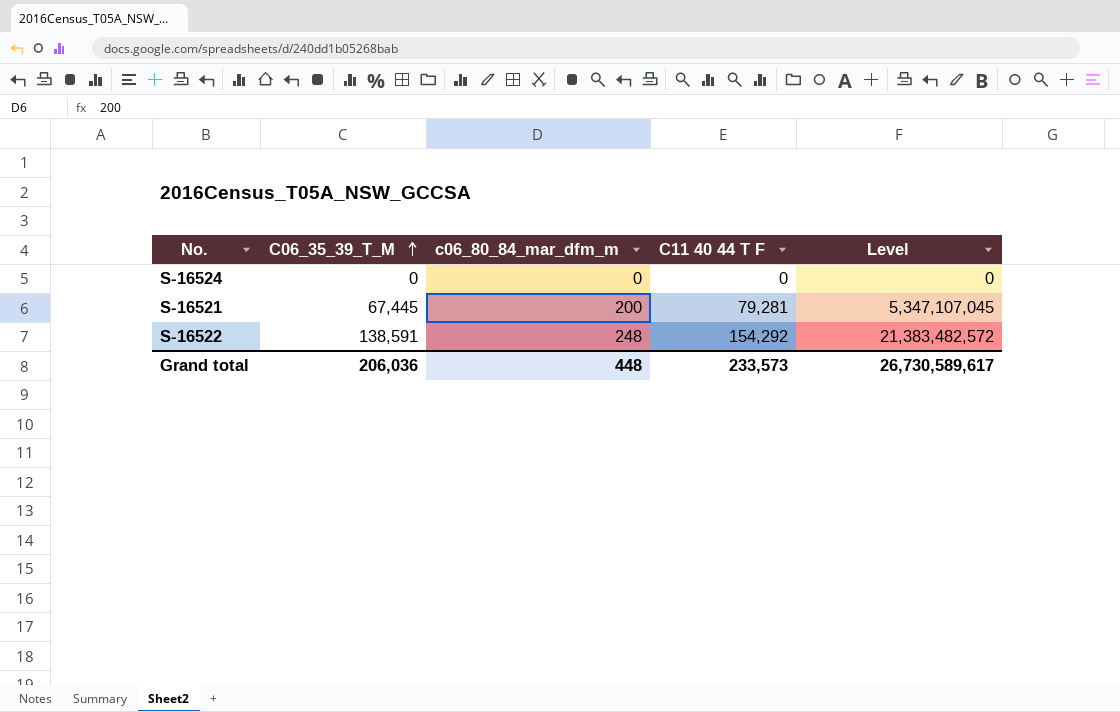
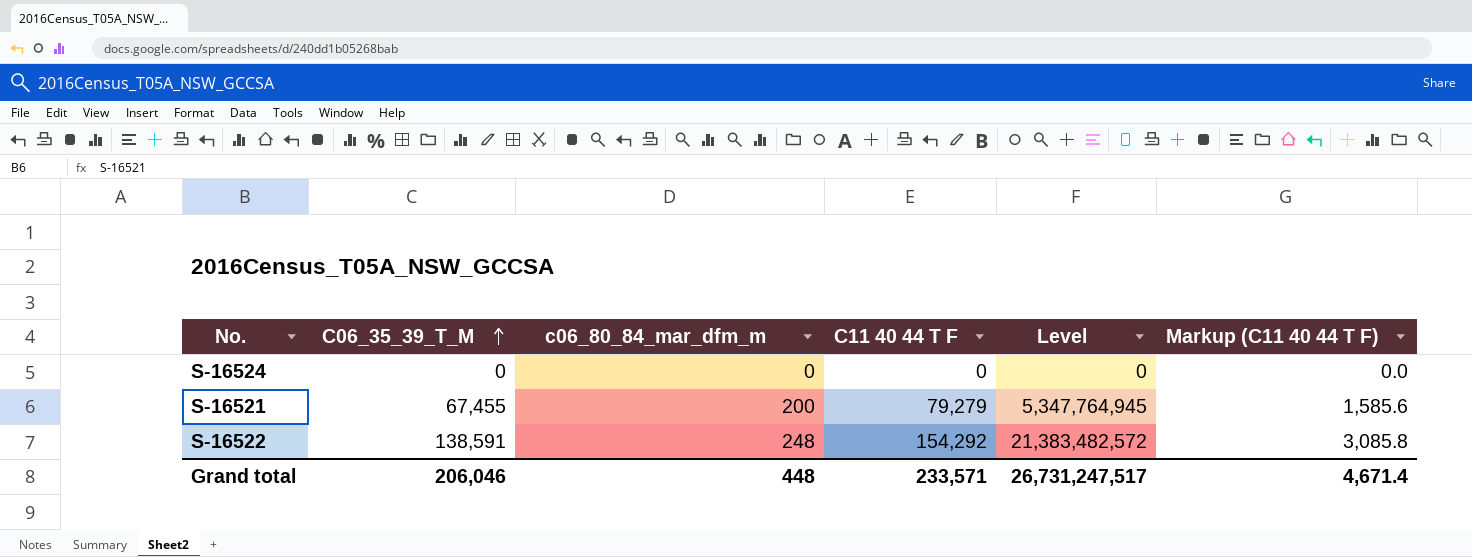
column Markup (C11 40 44 T F) | formula: none -> [C11 40 44 T F] * 0.02
S-16521 | C06_35_39_T_M: 67,445 -> 67,455
S-16521 | C11 40 44 T F: 79,281 -> 79,279
S-16521 | Level: 5,347,107,045 -> 5,347,764,945
Grand total | C06_35_39_T_M: 206,036 -> 206,046
Grand total | C11 40 44 T F: 233,573 -> 233,571
Grand total | Level: 26,730,589,617 -> 26,731,247,517

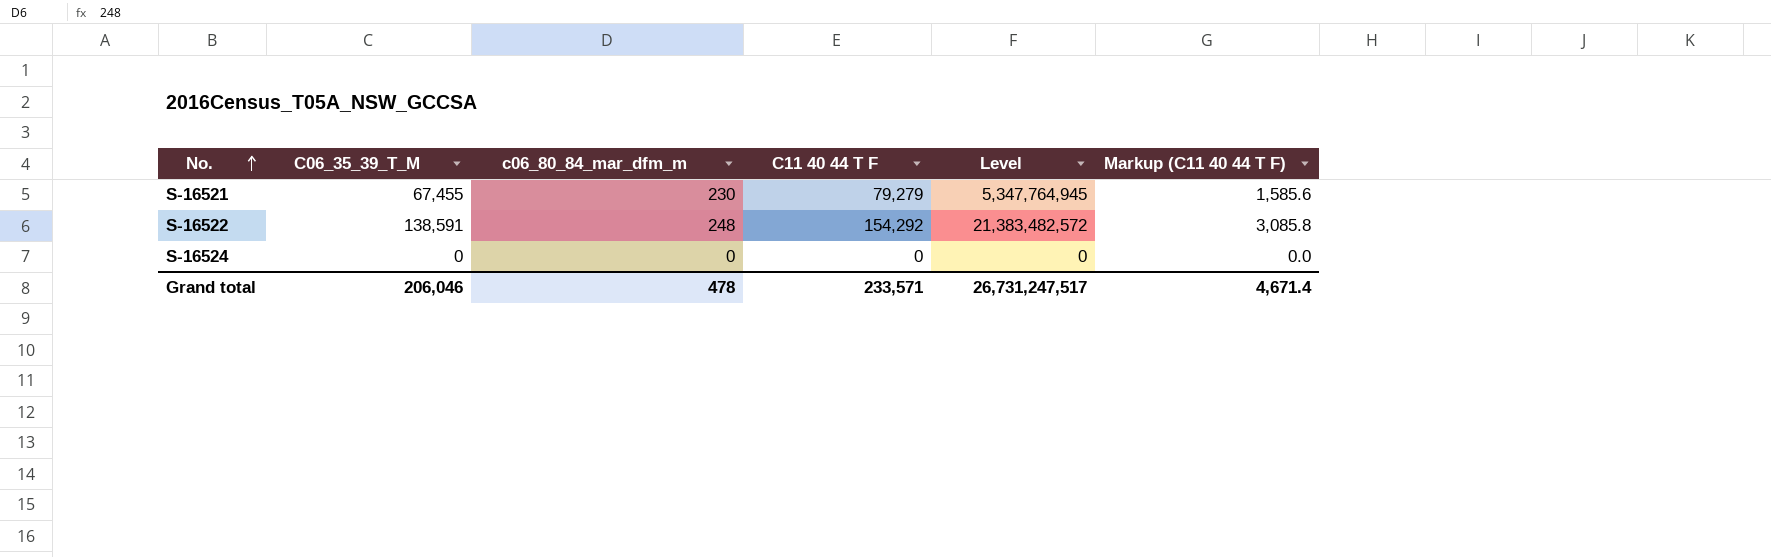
row order: C06_35_39_T_M ascending -> No. ascending
S-16521 | c06_80_84_mar_dfm_m: 200 -> 230
Grand total | c06_80_84_mar_dfm_m: 448 -> 478

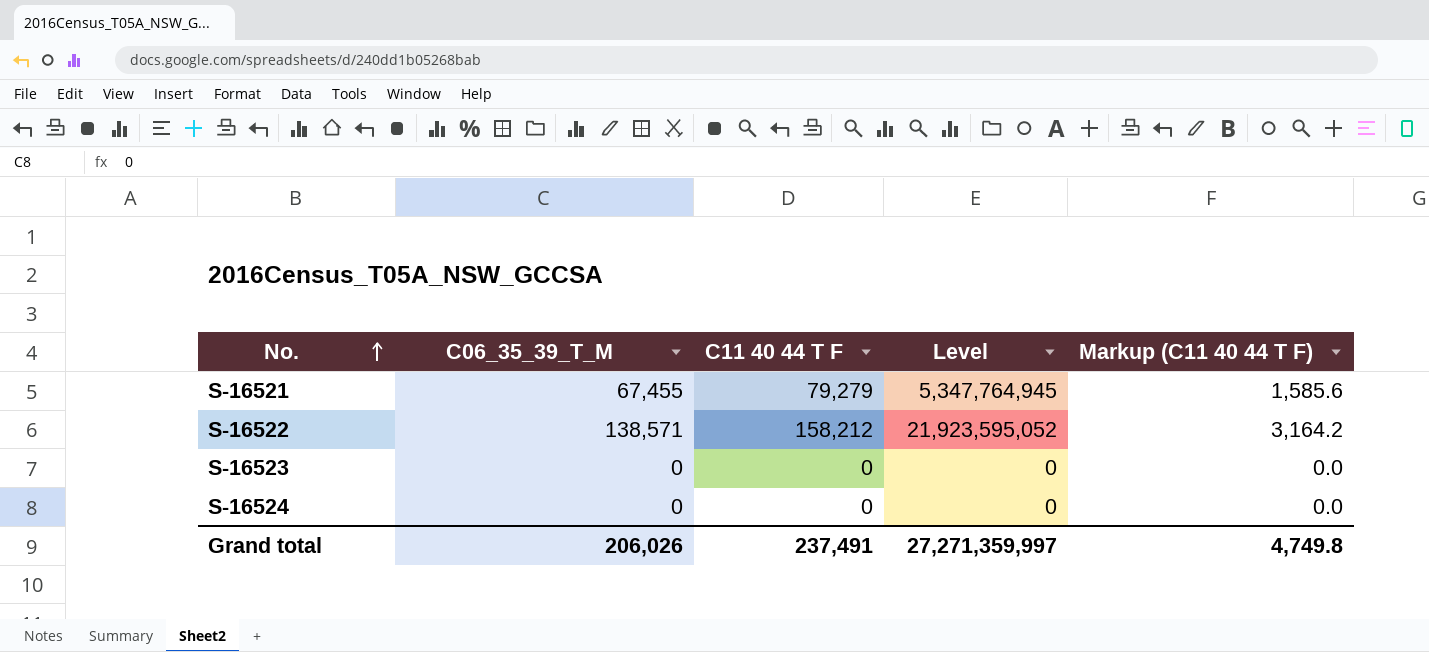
column c06_80_84_mar_dfm_m | position: 3 -> none
S-16522 | C06_35_39_T_M: 138,591 -> 138,571
S-16522 | C11 40 44 T F: 154,292 -> 158,212
S-16522 | Level: 21,383,482,572 -> 21,923,595,052
S-16522 | Markup (C11 40 44 T F): 3,085.8 -> 3,164.2
row S-16523: none -> 0 | 0 | 0 | 0.0
Grand total | C06_35_39_T_M: 206,046 -> 206,026
Grand total | C11 40 44 T F: 233,571 -> 237,491
Grand total | Level: 26,731,247,517 -> 27,271,359,997
Grand total | Markup (C11 40 44 T F): 4,671.4 -> 4,749.8

